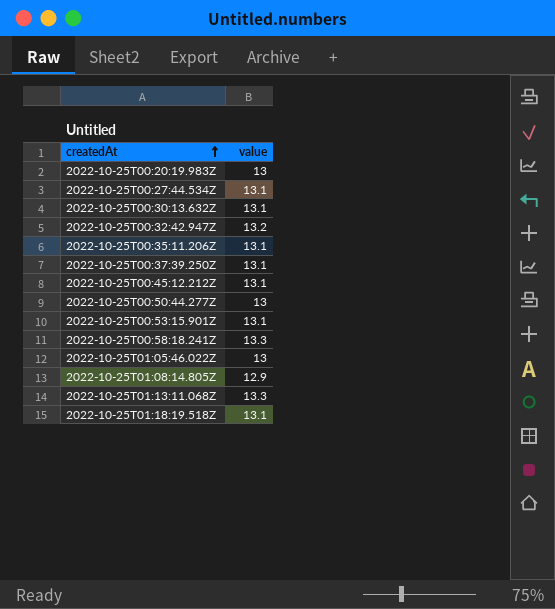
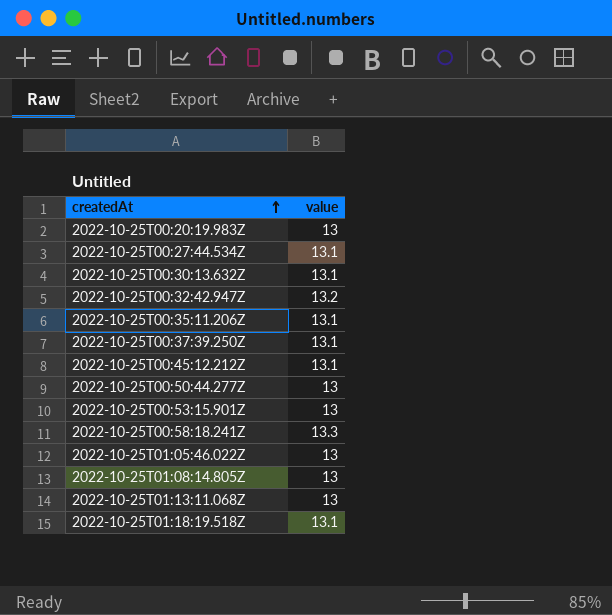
2022-10-25T00:53:15.901Z | value: 13.1 -> 13
2022-10-25T01:08:14.805Z | value: 12.9 -> 13
2022-10-25T01:13:11.068Z | value: 13.3 -> 13

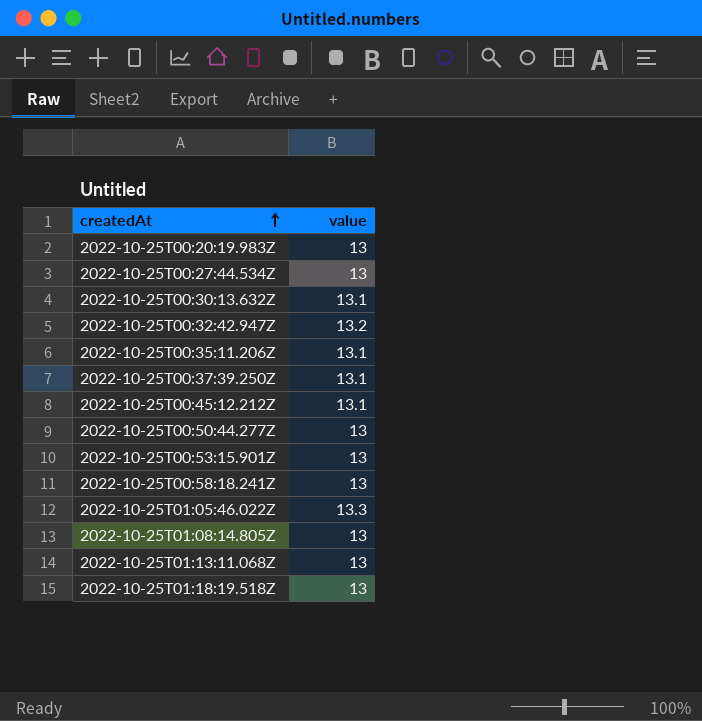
2022-10-25T00:27:44.534Z | value: 13.1 -> 13
2022-10-25T00:58:18.241Z | value: 13.3 -> 13
2022-10-25T01:05:46.022Z | value: 13 -> 13.3
2022-10-25T01:18:19.518Z | value: 13.1 -> 13

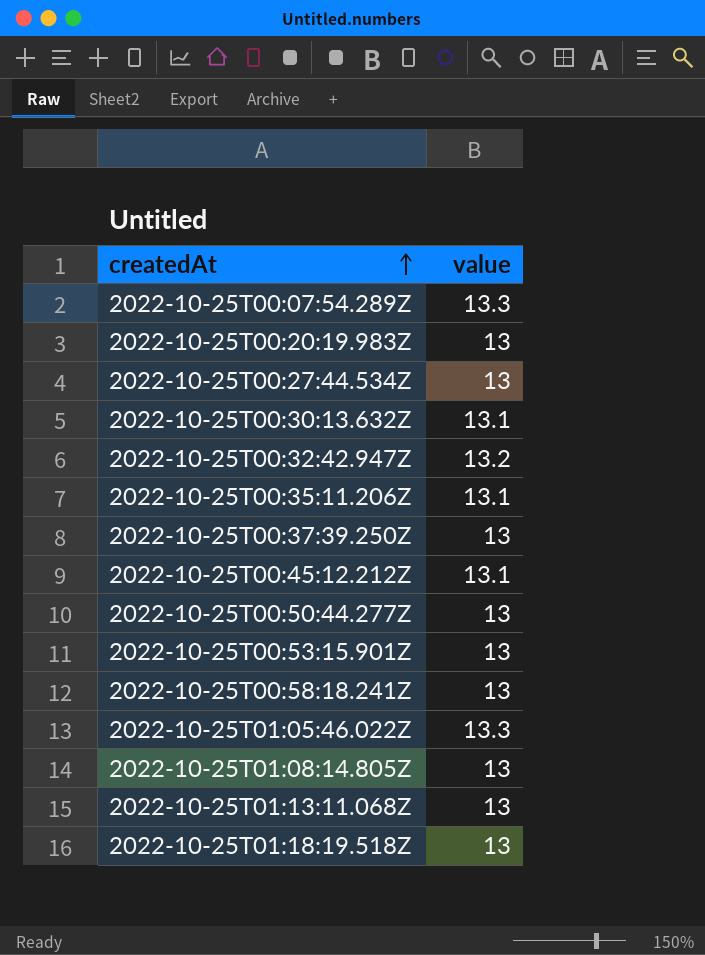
row 2022-10-25T00:07:54.289Z: none -> 13.3
2022-10-25T00:37:39.250Z | value: 13.1 -> 13

